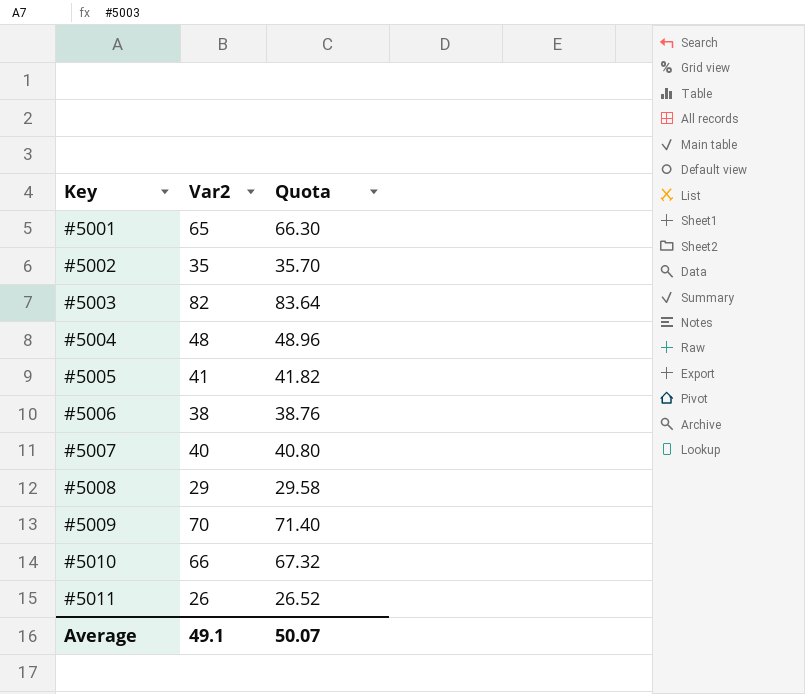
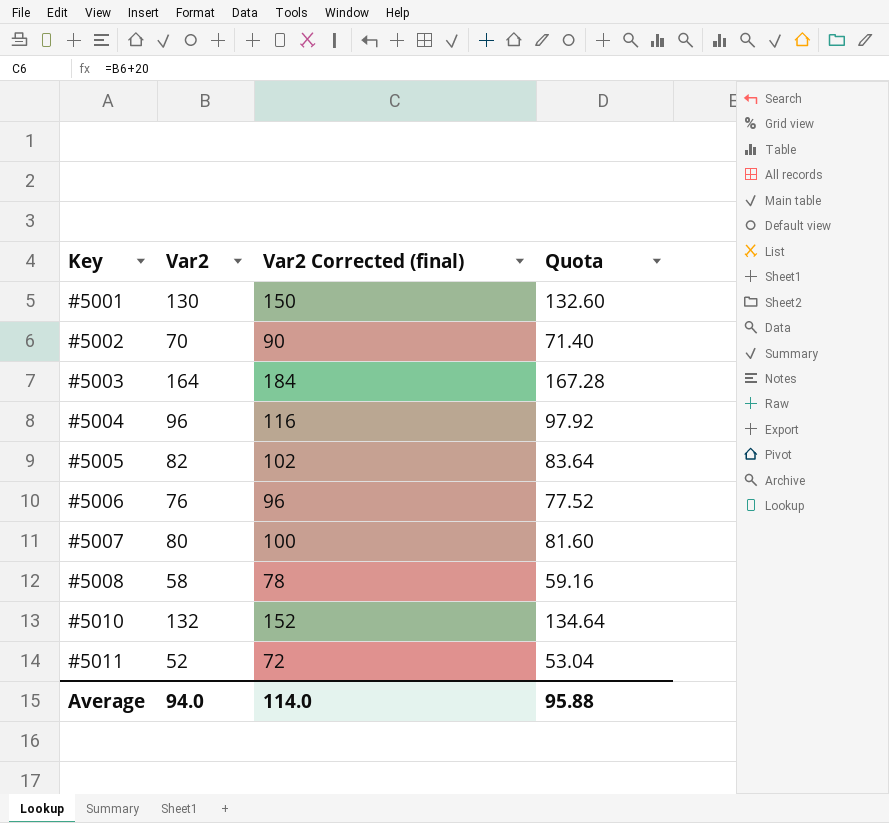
column Var2 Corrected (final) | formula: none -> [Var2] + 20
row #5009: 70 | 71.40 -> none
#5001 | Var2: 65 -> 130
#5001 | Quota: 66.30 -> 132.60
#5002 | Var2: 35 -> 70
#5002 | Quota: 35.70 -> 71.40
#5003 | Var2: 82 -> 164
#5003 | Quota: 83.64 -> 167.28
#5004 | Var2: 48 -> 96
#5004 | Quota: 48.96 -> 97.92
#5005 | Var2: 41 -> 82
#5005 | Quota: 41.82 -> 83.64
#5006 | Var2: 38 -> 76
#5006 | Quota: 38.76 -> 77.52
#5007 | Var2: 40 -> 80
#5007 | Quota: 40.80 -> 81.60
#5008 | Var2: 29 -> 58
#5008 | Quota: 29.58 -> 59.16
#5010 | Var2: 66 -> 132
#5010 | Quota: 67.32 -> 134.64
#5011 | Var2: 26 -> 52
#5011 | Quota: 26.52 -> 53.04
Average | Var2: 49.1 -> 94.0
Average | Quota: 50.07 -> 95.88

